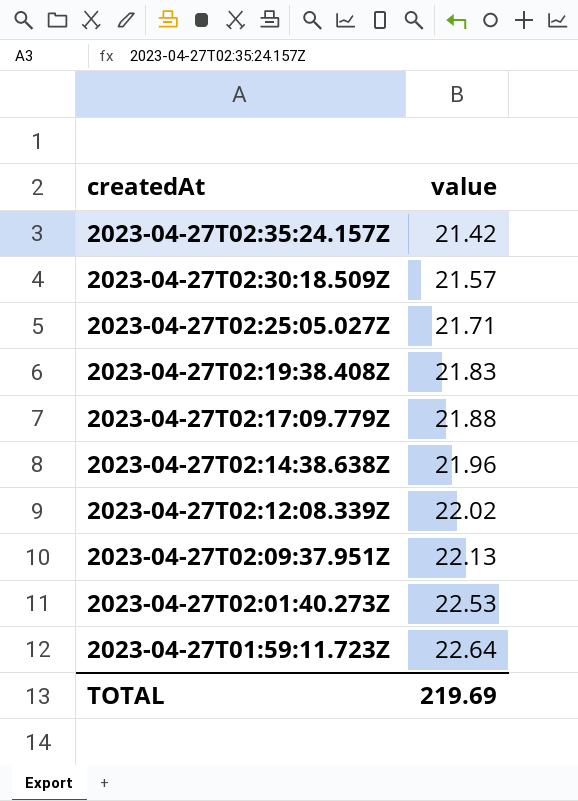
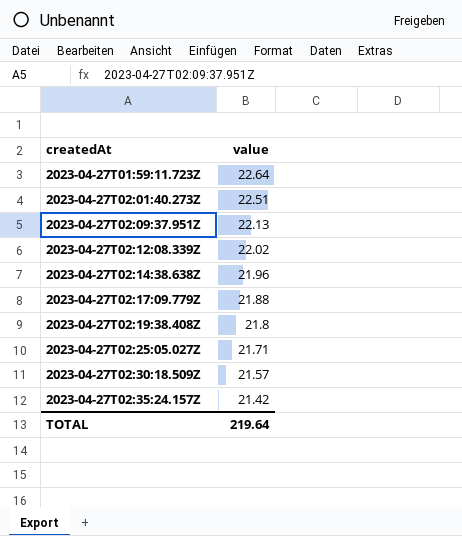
row order: createdAt descending -> createdAt ascending
2023-04-27T02:01:40.273Z | value: 22.53 -> 22.51
2023-04-27T02:19:38.408Z | value: 21.83 -> 21.8
TOTAL | value: 219.69 -> 219.64

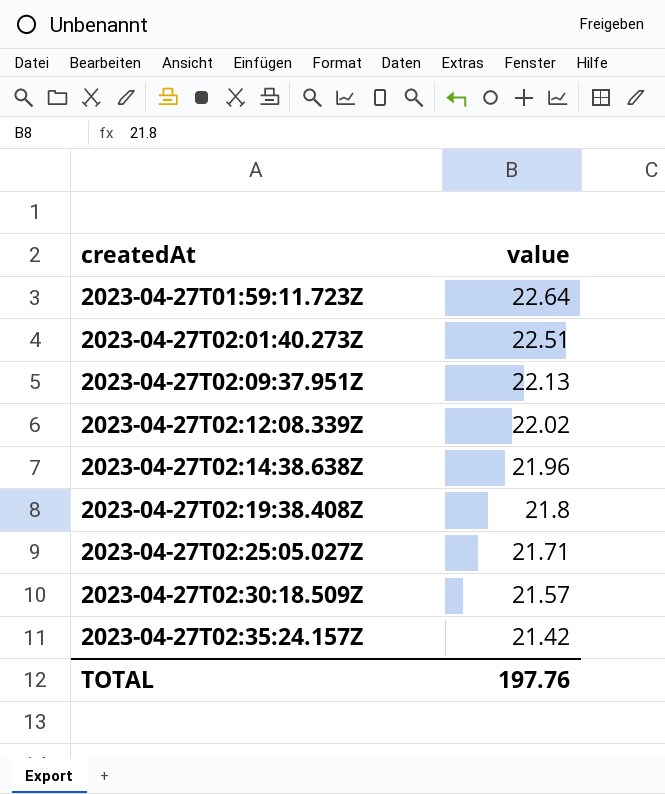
row 2023-04-27T02:17:09.779Z: 21.88 -> none
TOTAL | value: 219.64 -> 197.76

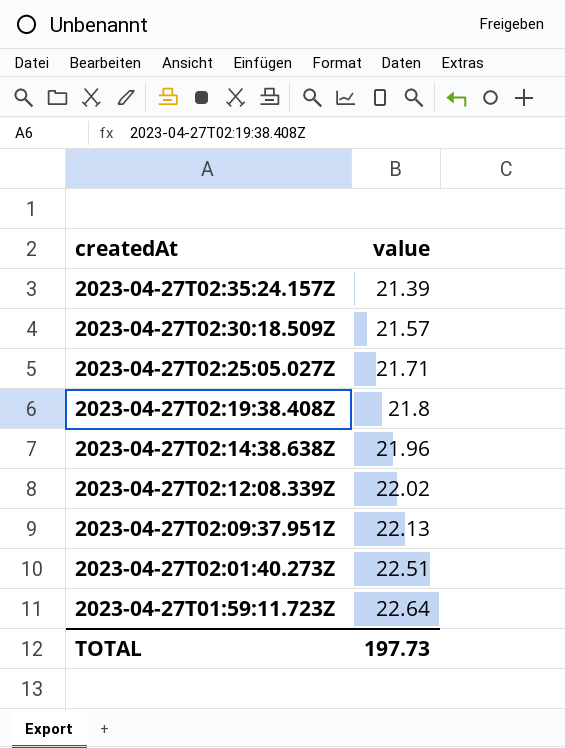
row order: createdAt ascending -> createdAt descending
2023-04-27T02:35:24.157Z | value: 21.42 -> 21.39
TOTAL | value: 197.76 -> 197.73

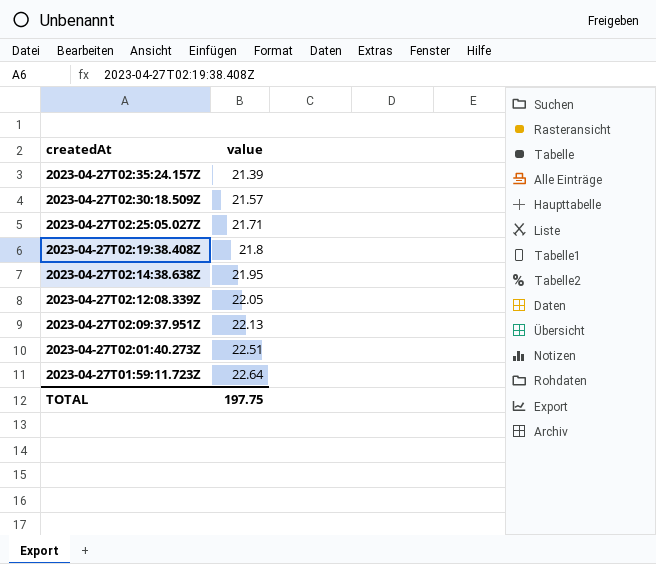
2023-04-27T02:14:38.638Z | value: 21.96 -> 21.95
2023-04-27T02:12:08.339Z | value: 22.02 -> 22.05
TOTAL | value: 197.73 -> 197.75

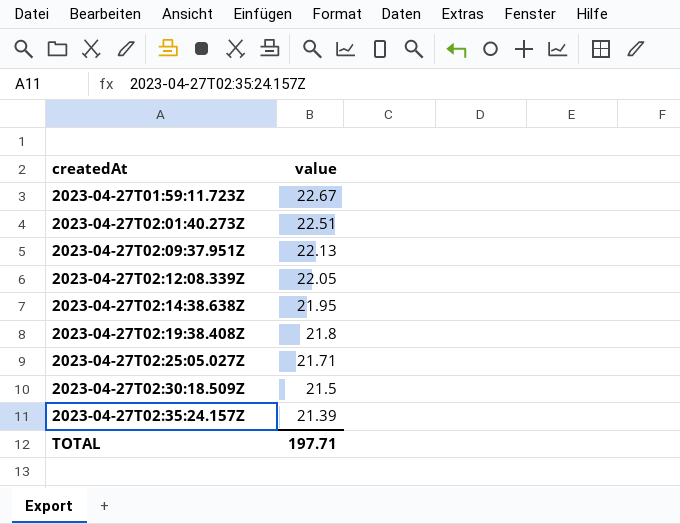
row order: createdAt descending -> createdAt ascending
2023-04-27T01:59:11.723Z | value: 22.64 -> 22.67
2023-04-27T02:30:18.509Z | value: 21.57 -> 21.5
TOTAL | value: 197.75 -> 197.71

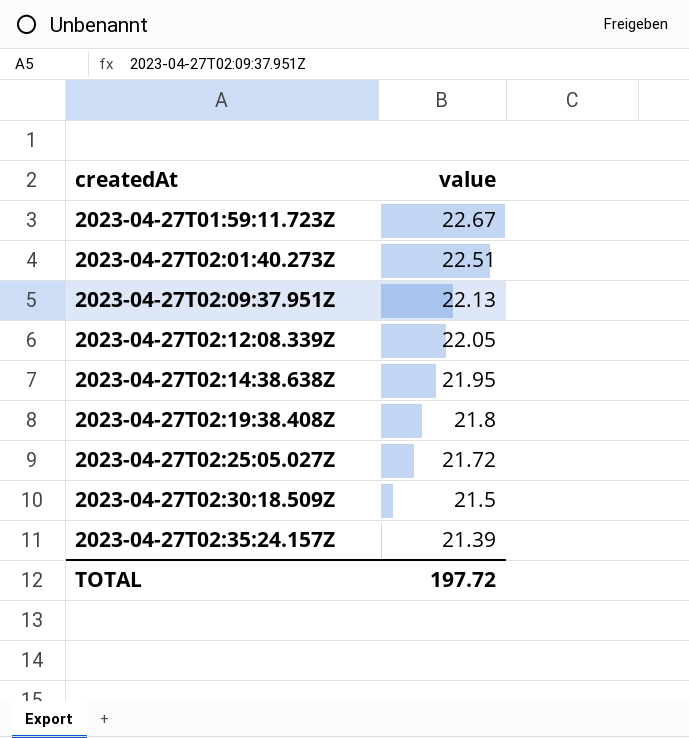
2023-04-27T02:25:05.027Z | value: 21.71 -> 21.72
TOTAL | value: 197.71 -> 197.72

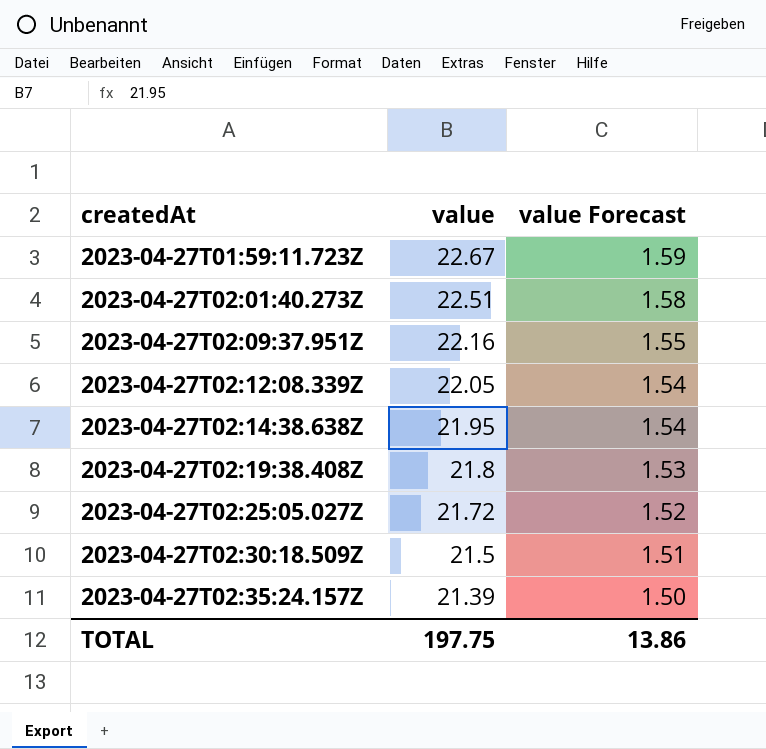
column value Forecast | formula: none -> [value] * 0.07
2023-04-27T02:09:37.951Z | value: 22.13 -> 22.16
TOTAL | value: 197.72 -> 197.75

